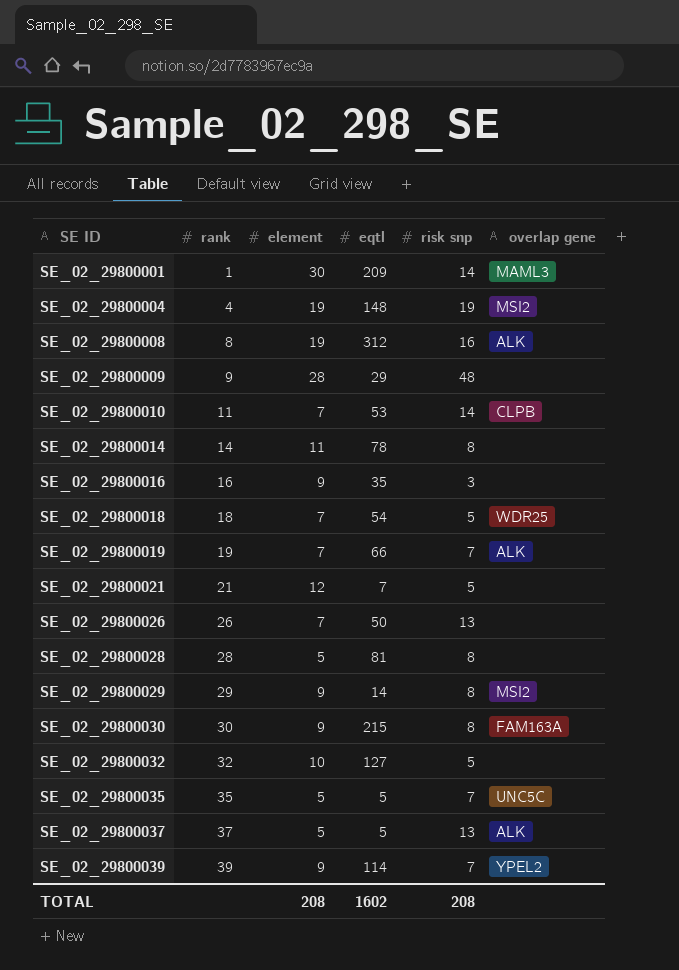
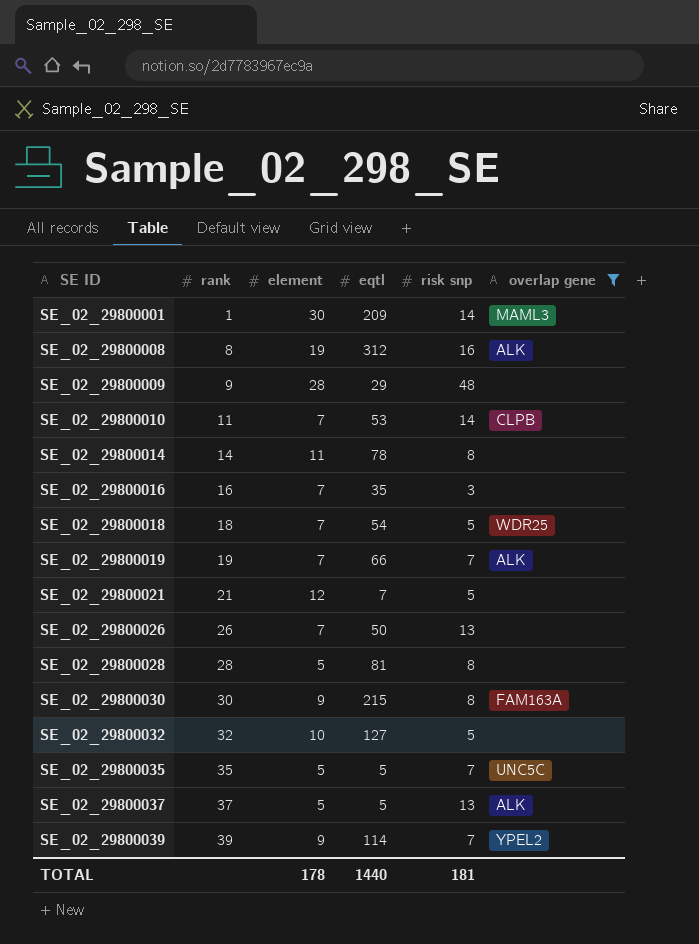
filter: none -> overlap gene != MSI2
SE_02_29800016 | element: 9 -> 7
TOTAL | element: 208 -> 178
TOTAL | eqtl: 1602 -> 1440
TOTAL | risk snp: 208 -> 181

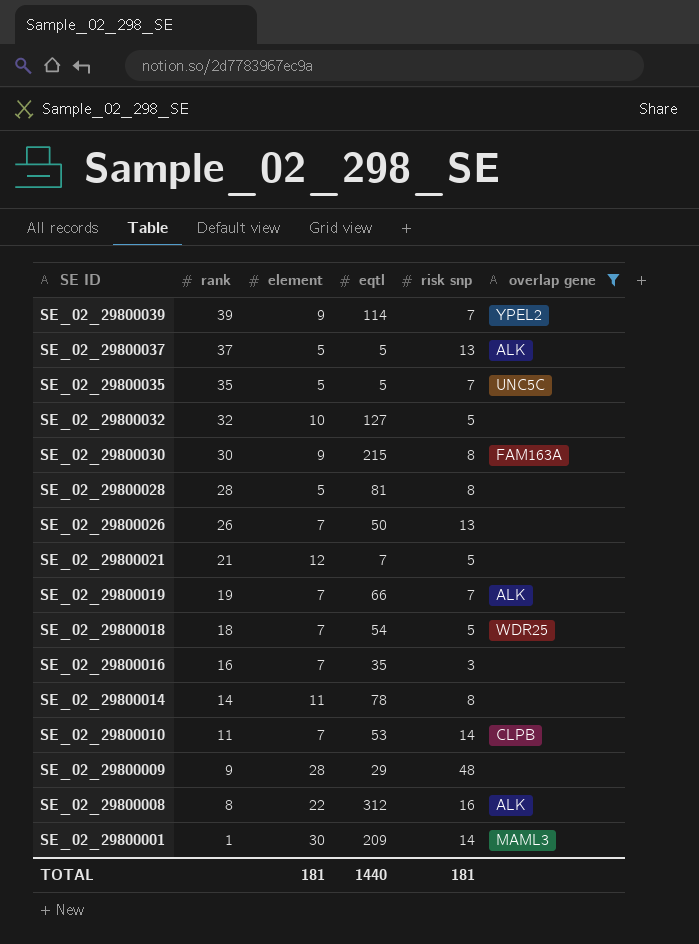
row order: SE ID ascending -> SE ID descending
SE_02_29800008 | element: 19 -> 22
TOTAL | element: 178 -> 181

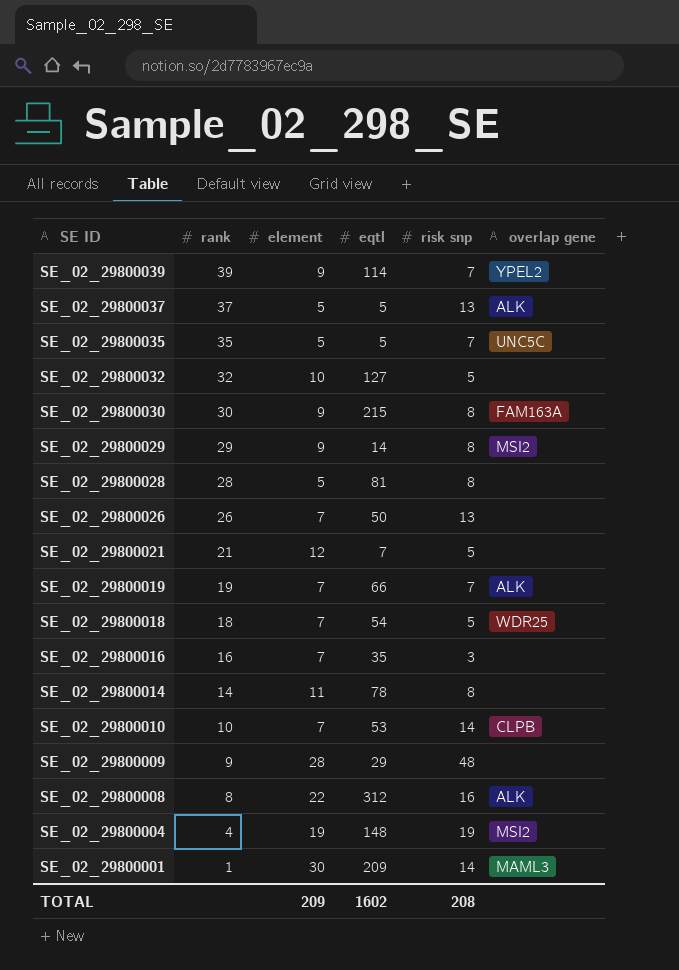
filter: overlap gene != MSI2 -> none
SE_02_29800010 | rank: 11 -> 10
TOTAL | element: 181 -> 209
TOTAL | eqtl: 1440 -> 1602
TOTAL | risk snp: 181 -> 208

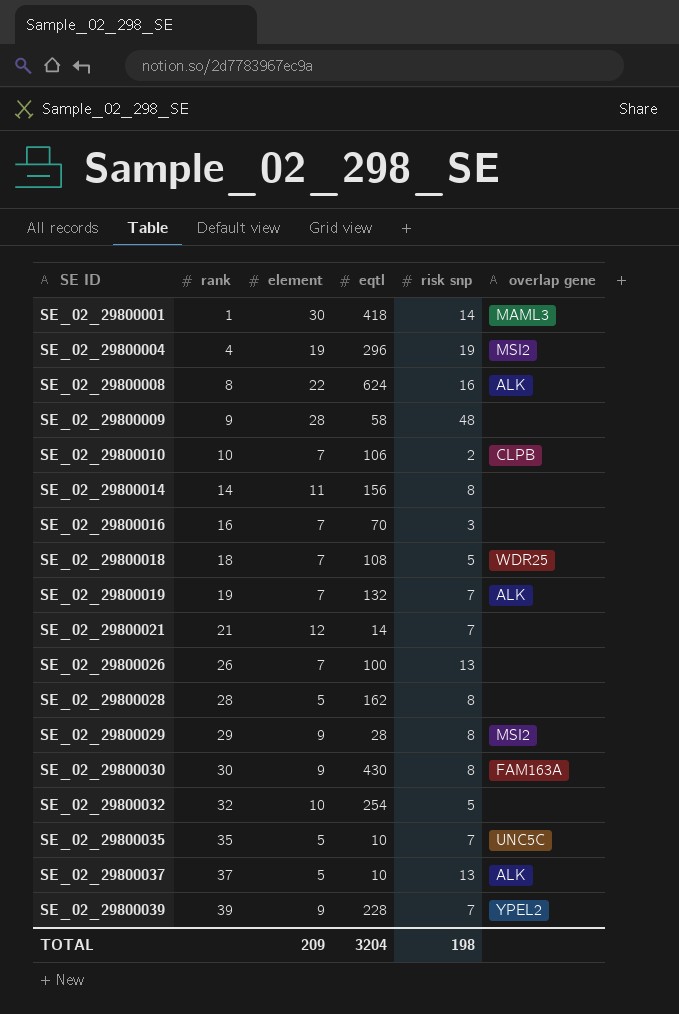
row order: SE ID descending -> SE ID ascending
SE_02_29800001 | eqtl: 209 -> 418
SE_02_29800004 | eqtl: 148 -> 296
SE_02_29800008 | eqtl: 312 -> 624
SE_02_29800009 | eqtl: 29 -> 58
SE_02_29800010 | eqtl: 53 -> 106
SE_02_29800010 | risk snp: 14 -> 2
SE_02_29800014 | eqtl: 78 -> 156
SE_02_29800016 | eqtl: 35 -> 70
SE_02_29800018 | eqtl: 54 -> 108
SE_02_29800019 | eqtl: 66 -> 132
SE_02_29800021 | eqtl: 7 -> 14
SE_02_29800021 | risk snp: 5 -> 7
SE_02_29800026 | eqtl: 50 -> 100
SE_02_29800028 | eqtl: 81 -> 162
SE_02_29800029 | eqtl: 14 -> 28
SE_02_29800030 | eqtl: 215 -> 430
SE_02_29800032 | eqtl: 127 -> 254
SE_02_29800035 | eqtl: 5 -> 10
SE_02_29800037 | eqtl: 5 -> 10
SE_02_29800039 | eqtl: 114 -> 228
TOTAL | eqtl: 1602 -> 3204
TOTAL | risk snp: 208 -> 198

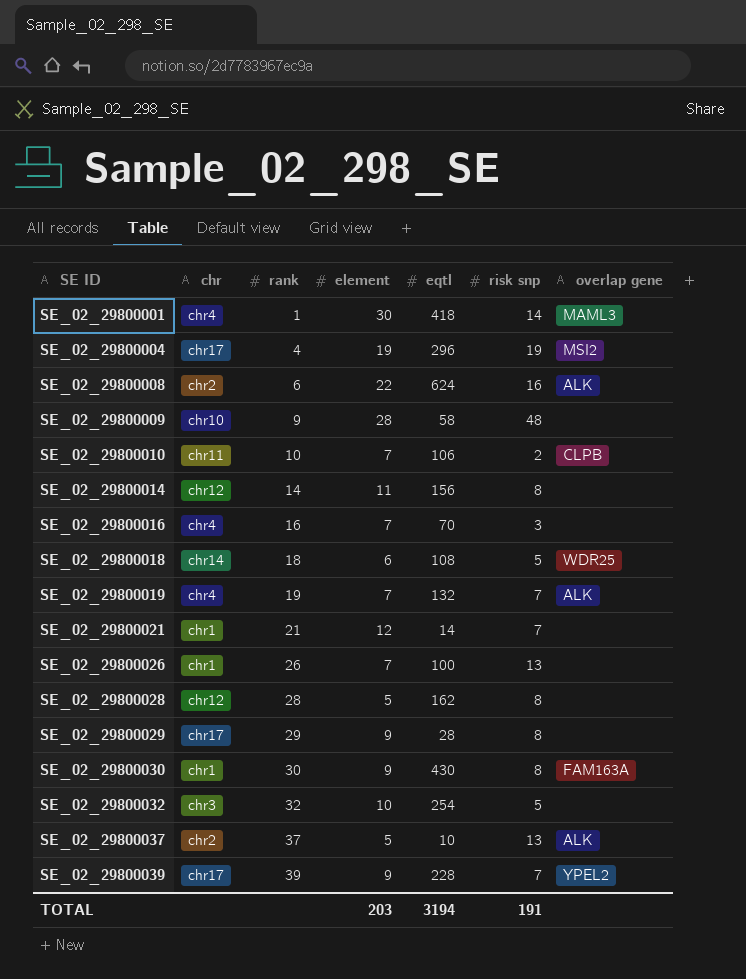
column chr | position: none -> 2
row SE_02_29800035: 35 | 5 | 10 | 7 | UNC5C -> none
SE_02_29800008 | rank: 8 -> 6
SE_02_29800018 | element: 7 -> 6
SE_02_29800029 | overlap gene: MSI2 -> none
TOTAL | element: 209 -> 203
TOTAL | eqtl: 3204 -> 3194
TOTAL | risk snp: 198 -> 191

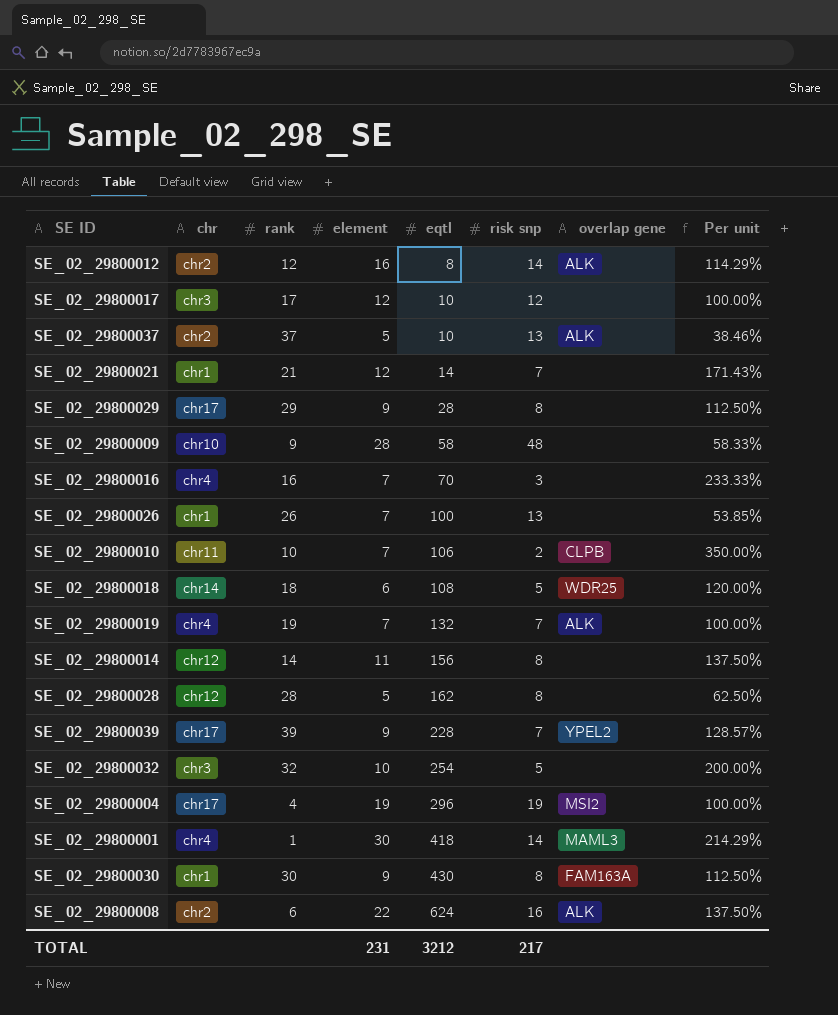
row order: SE ID ascending -> eqtl ascending
column Per unit | formula: none -> [element] / [risk snp]
row SE_02_29800012: none -> chr2 | 12 | 16 | 8 | 14 | ALK | 114.29%
row SE_02_29800017: none -> chr3 | 17 | 12 | 10 | 12 | none | 100.00%
TOTAL | element: 203 -> 231
TOTAL | eqtl: 3194 -> 3212
TOTAL | risk snp: 191 -> 217

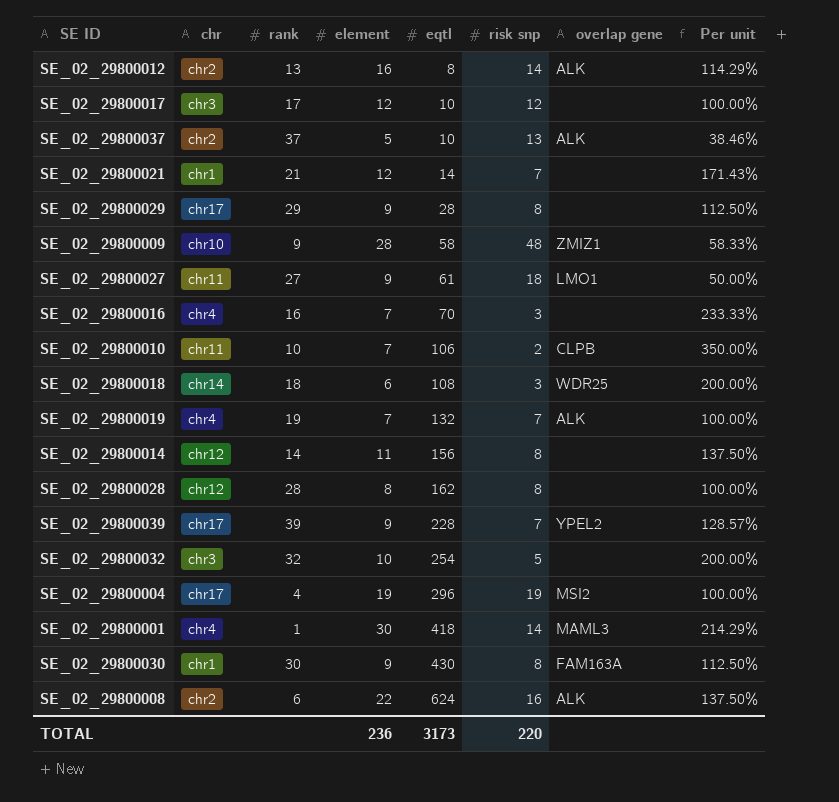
row SE_02_29800026: chr1 | 26 | 7 | 100 | 13 | none | 53.85% -> none
SE_02_29800012 | rank: 12 -> 13
SE_02_29800009 | overlap gene: none -> ZMIZ1
row SE_02_29800027: none -> chr11 | 27 | 9 | 61 | 18 | LMO1 | 50.00%
SE_02_29800018 | risk snp: 5 -> 3
SE_02_29800018 | Per unit: 120.00% -> 200.00%
SE_02_29800028 | element: 5 -> 8
SE_02_29800028 | Per unit: 62.50% -> 100.00%
TOTAL | element: 231 -> 236
TOTAL | eqtl: 3212 -> 3173
TOTAL | risk snp: 217 -> 220

